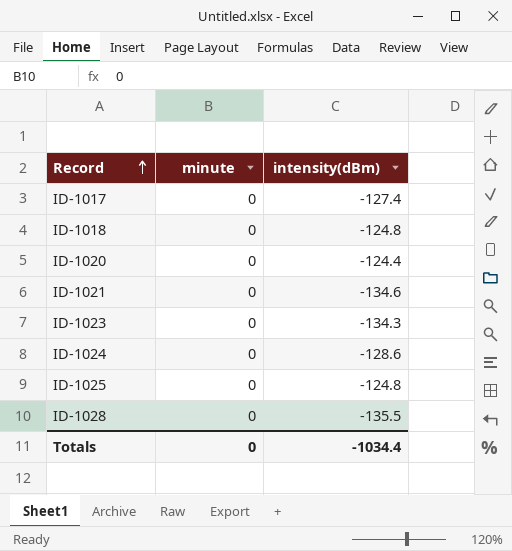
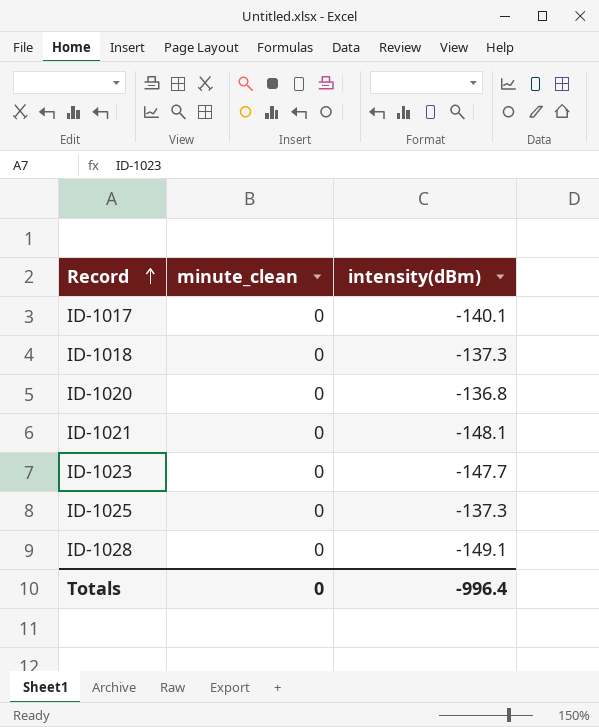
column name: minute -> minute_clean
row ID-1024: 0 | -128.6 -> none
ID-1017 | intensity(dBm): -127.4 -> -140.1
ID-1018 | intensity(dBm): -124.8 -> -137.3
ID-1020 | intensity(dBm): -124.4 -> -136.8
ID-1021 | intensity(dBm): -134.6 -> -148.1
ID-1023 | intensity(dBm): -134.3 -> -147.7
ID-1025 | intensity(dBm): -124.8 -> -137.3
ID-1028 | intensity(dBm): -135.5 -> -149.1
Totals | intensity(dBm): -1034.4 -> -996.4

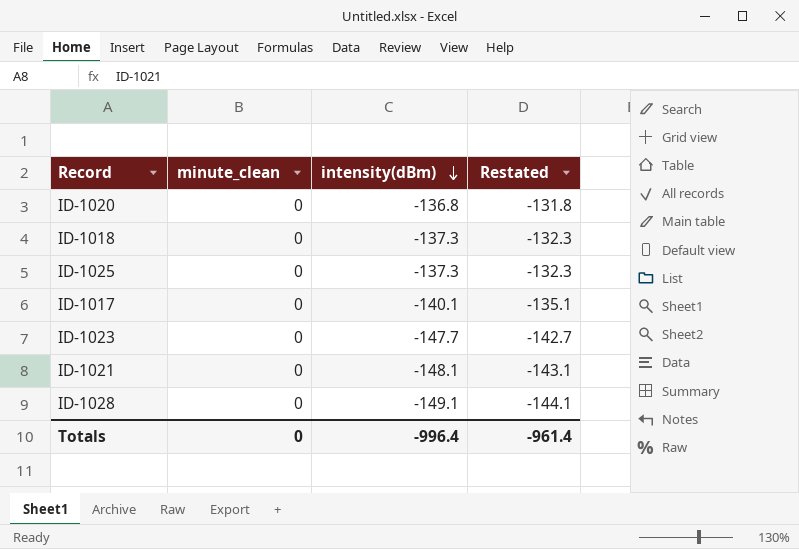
row order: Record ascending -> intensity(dBm) descending
column Restated | formula: none -> [intensity(dBm)] + 5

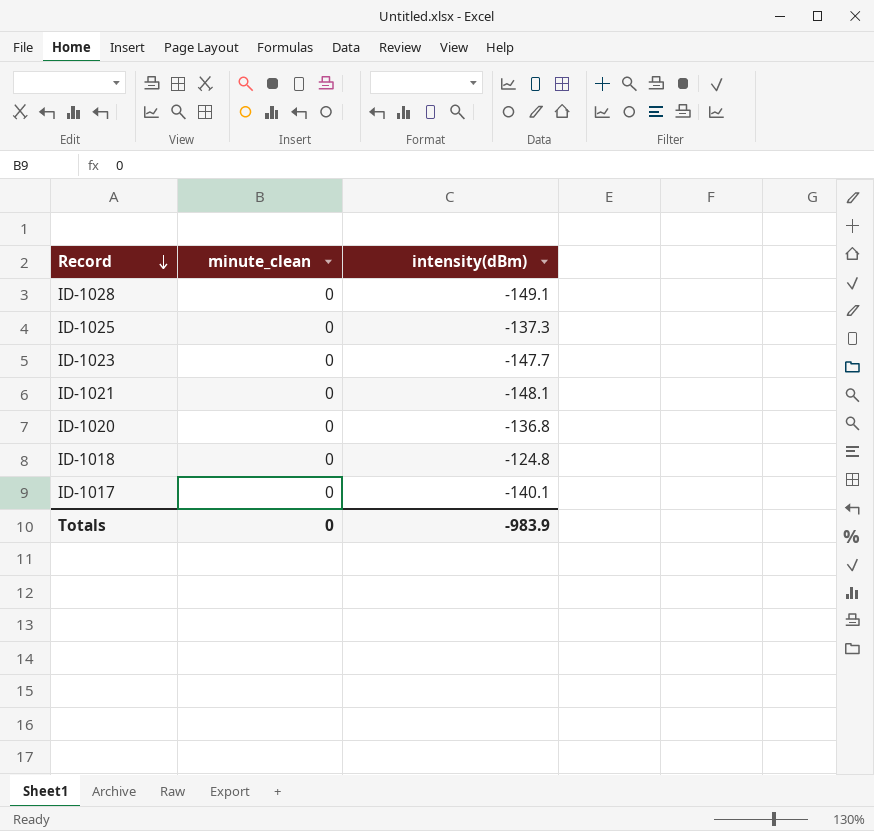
row order: intensity(dBm) descending -> Record descending
column Restated | formula: [intensity(dBm)] + 5 -> none
ID-1018 | intensity(dBm): -137.3 -> -124.8
Totals | intensity(dBm): -996.4 -> -983.9

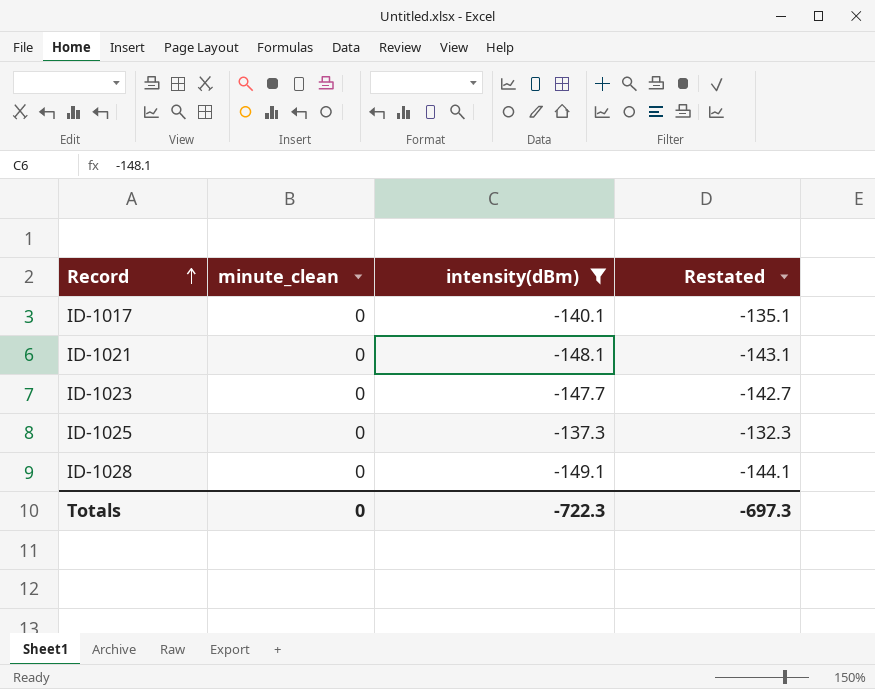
filter: none -> intensity(dBm) <= -137.3
row order: Record descending -> Record ascending
column Restated | formula: none -> [intensity(dBm)] + 5
Totals | intensity(dBm): -983.9 -> -722.3

